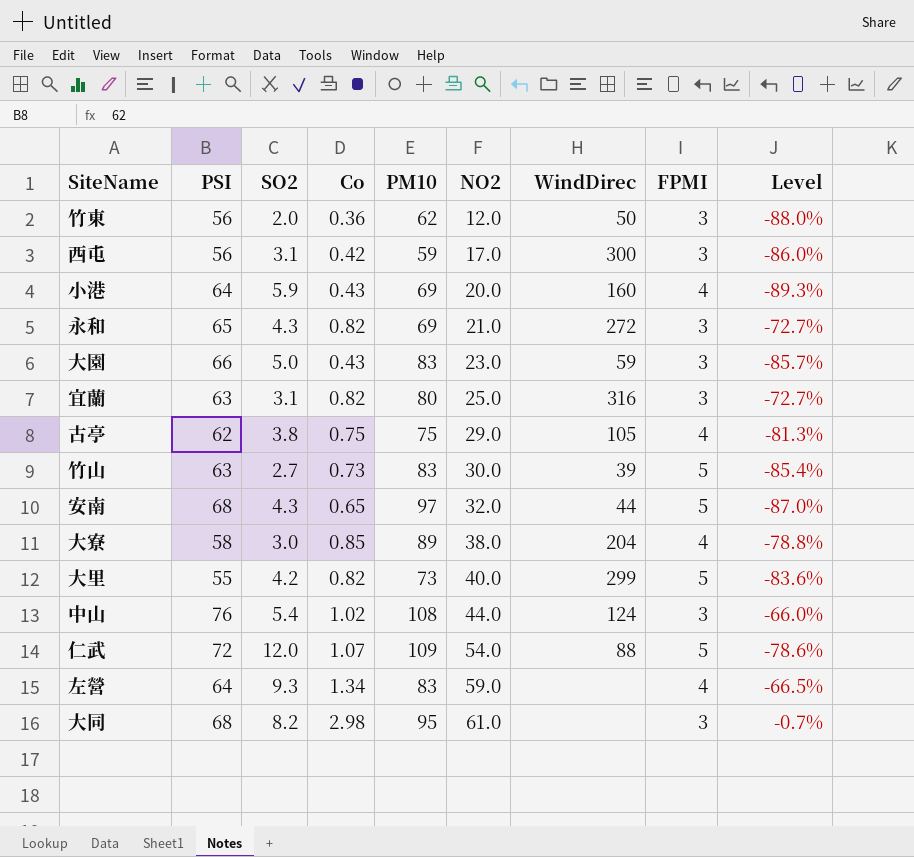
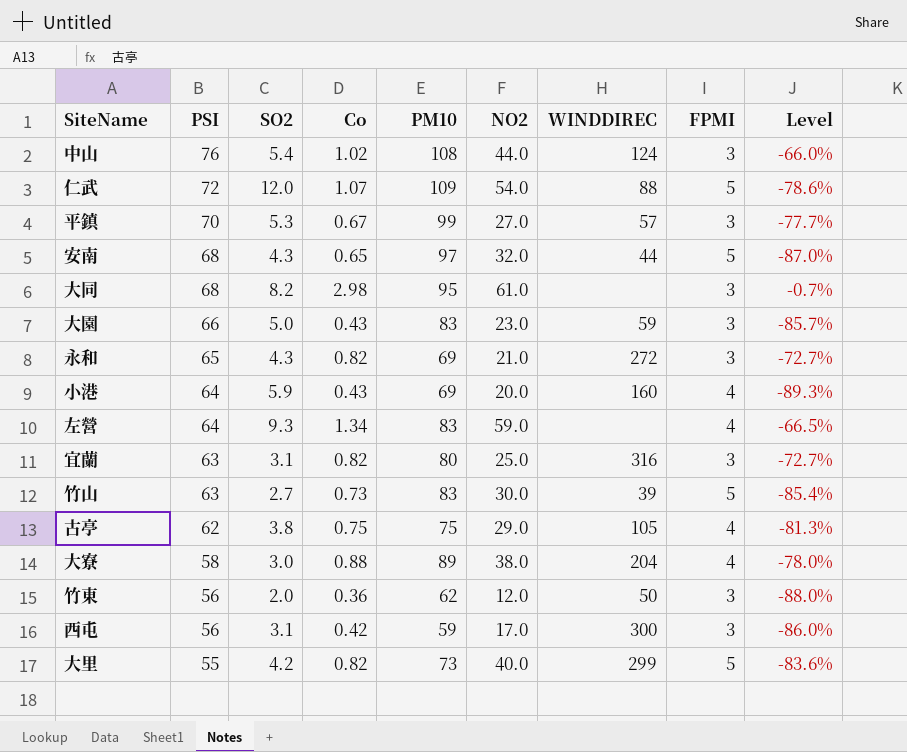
row order: NO2 ascending -> PSI descending
column name: WindDirec -> WINDDIREC
row 平鎮: none -> 70 | 5.3 | 0.67 | 99 | 27.0 | 57 | 3 | -77.7%
大寮 | Co: 0.85 -> 0.88
大寮 | Level: -78.8% -> -78.0%

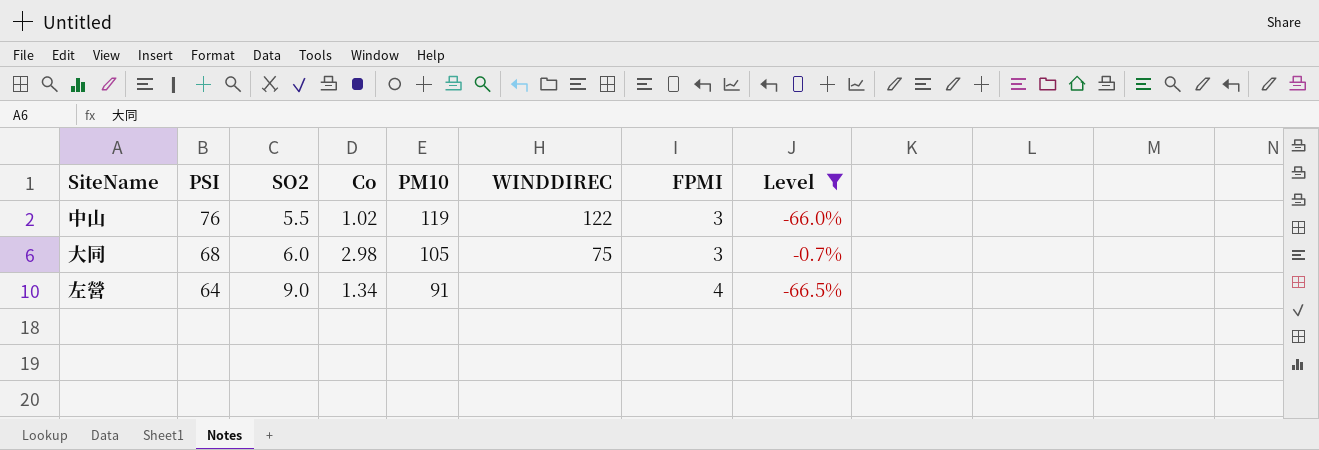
filter: none -> Level >= -66.5%
column NO2 | position: 6 -> none
中山 | SO2: 5.4 -> 5.5
中山 | PM10: 108 -> 119
中山 | WINDDIREC: 124 -> 122
大同 | SO2: 8.2 -> 6.0
大同 | PM10: 95 -> 105
大同 | WINDDIREC: none -> 75
左營 | SO2: 9.3 -> 9.0
左營 | PM10: 83 -> 91

